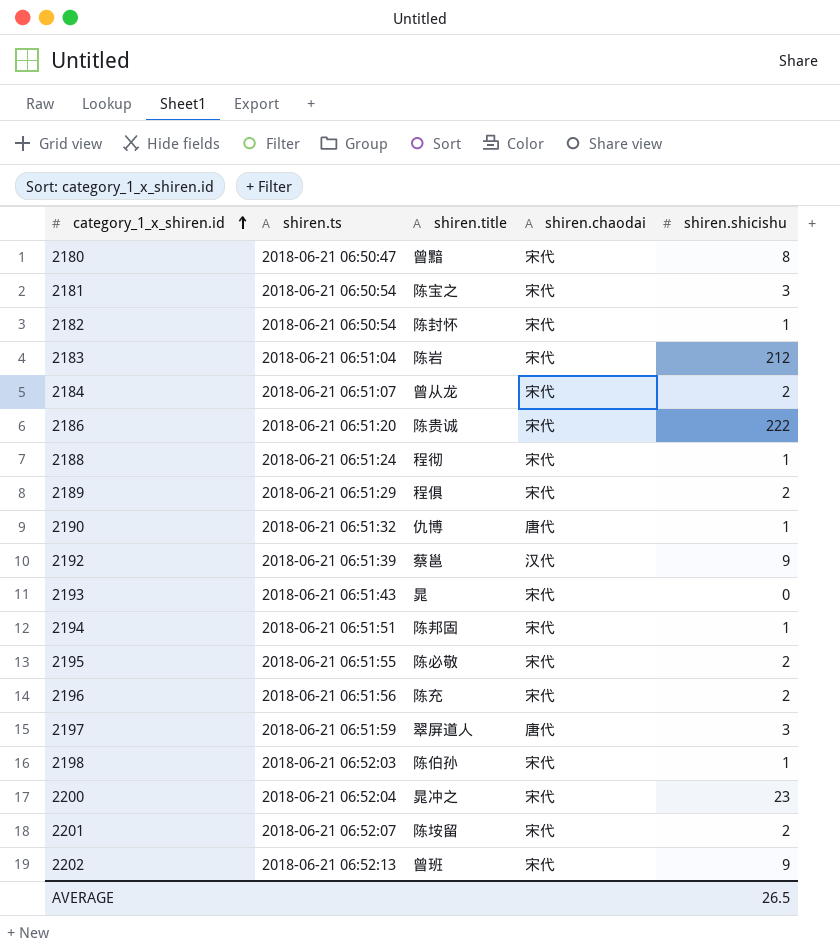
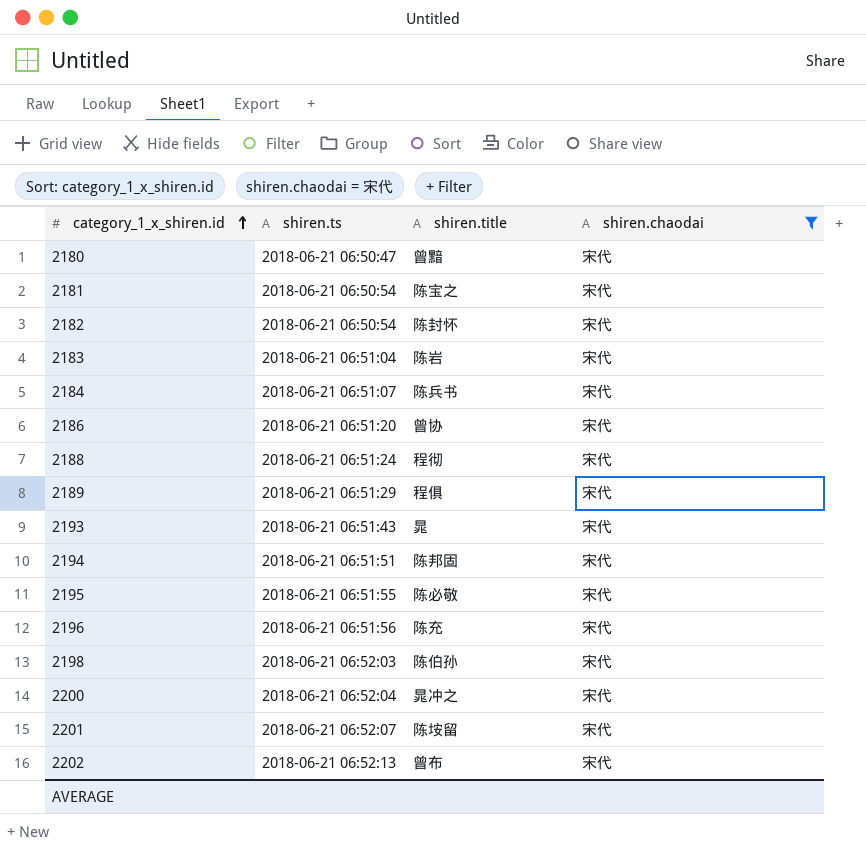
filter: none -> shiren.chaodai = 宋代
column shiren.shicishu | position: 5 -> none
2184 | shiren.title: 曾从龙 -> 陈兵书
2186 | shiren.title: 陈贵诚 -> 曾协
2202 | shiren.title: 曾班 -> 曾布

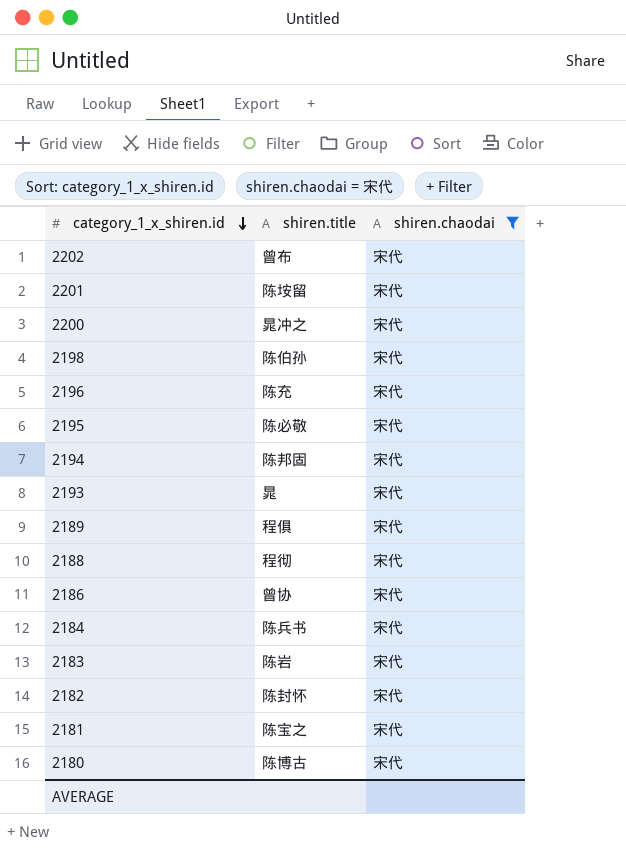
row order: category_1_x_shiren.id ascending -> category_1_x_shiren.id descending
column shiren.ts | position: 2 -> none
2180 | shiren.title: 曾黯 -> 陈博古

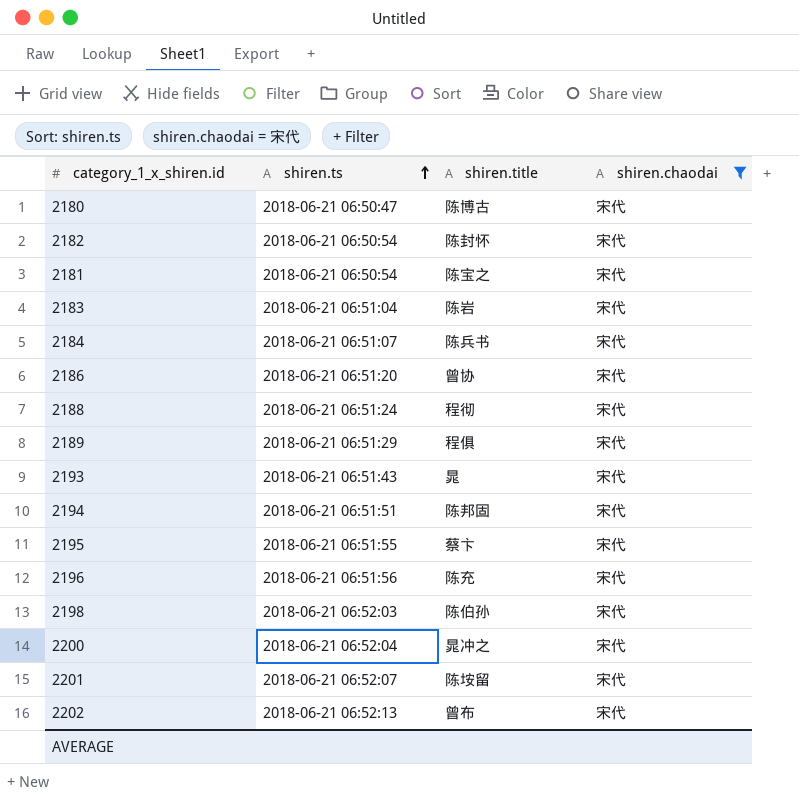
row order: category_1_x_shiren.id descending -> shiren.ts ascending
column shiren.ts | position: none -> 2
2195 | shiren.title: 陈必敬 -> 蔡卞

